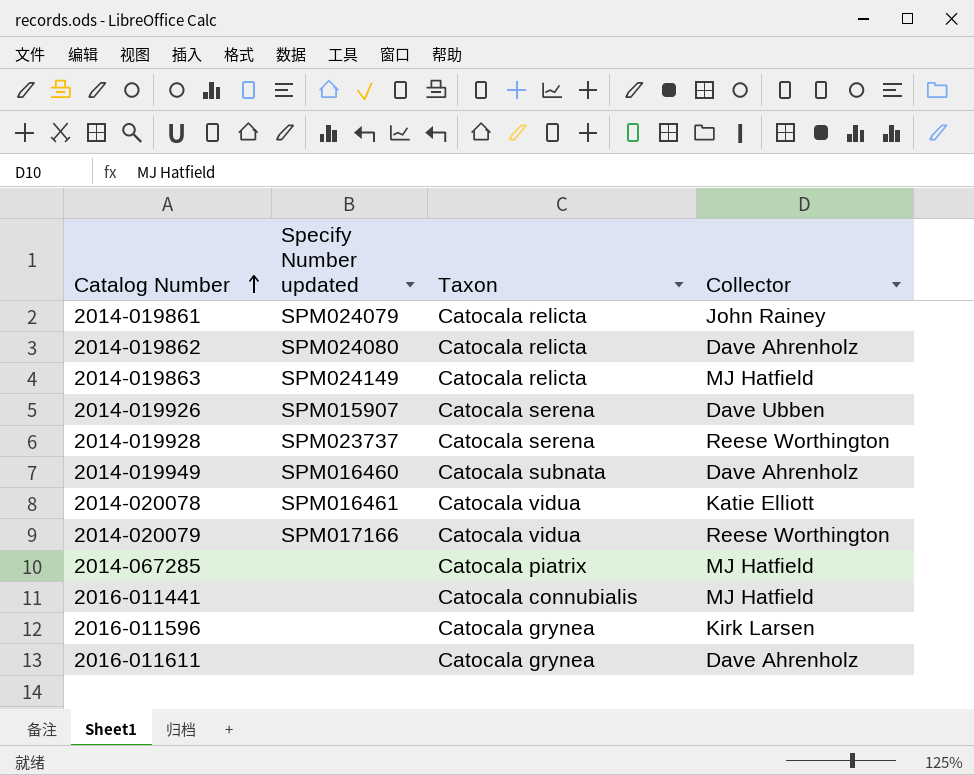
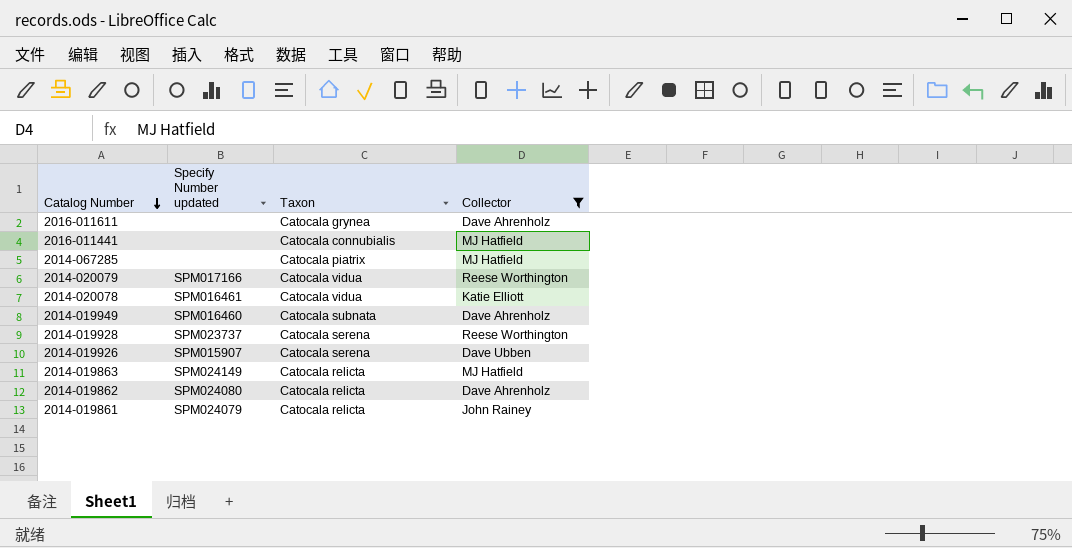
filter: none -> Collector != Kirk Larsen
row order: Catalog Number ascending -> Catalog Number descending

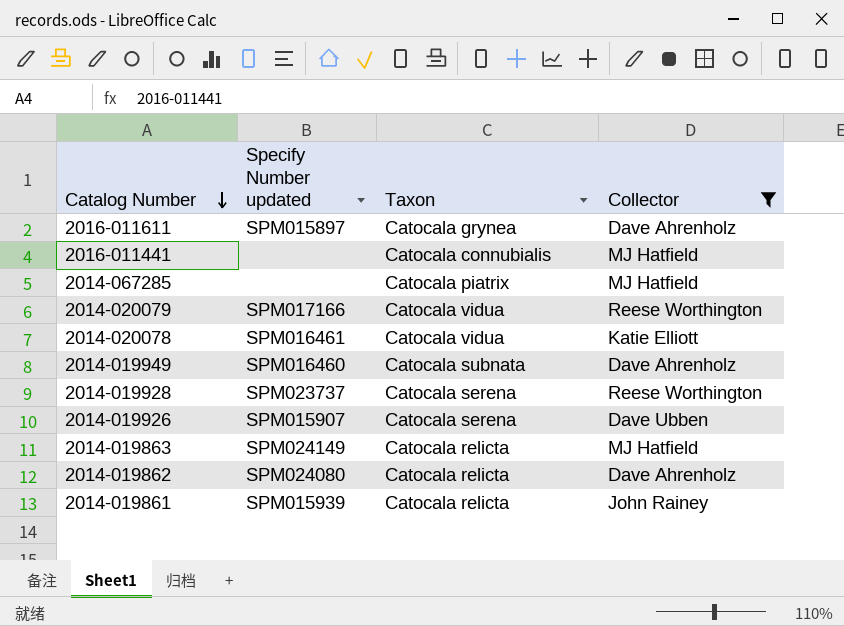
2016-011611 | Specify Number updated: none -> SPM015897
2014-019861 | Specify Number updated: SPM024079 -> SPM015939

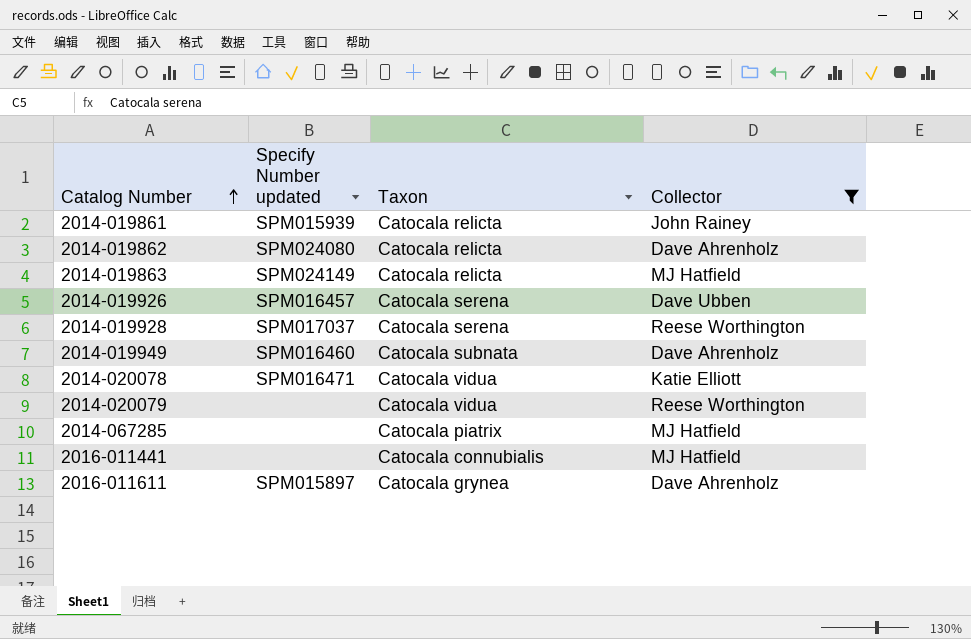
row order: Catalog Number descending -> Catalog Number ascending
2014-019926 | Specify Number updated: SPM015907 -> SPM016457
2014-019928 | Specify Number updated: SPM023737 -> SPM017037
2014-020078 | Specify Number updated: SPM016461 -> SPM016471
2014-020079 | Specify Number updated: SPM017166 -> none

